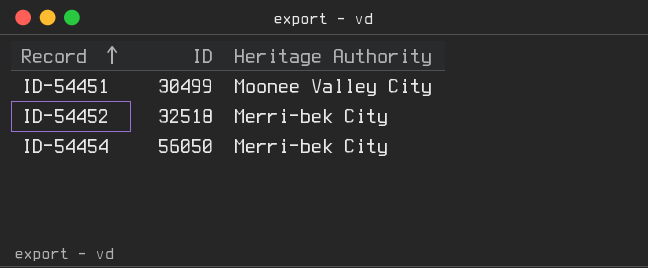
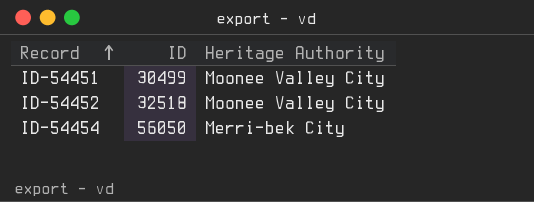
ID-54452 | Heritage Authority: Merri-bek City -> Moonee Valley City

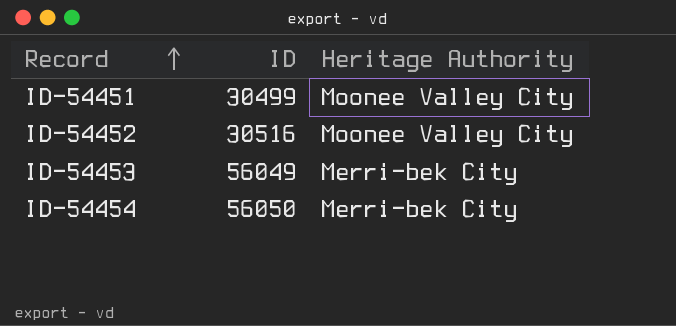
ID-54452 | ID: 32518 -> 30516
row ID-54453: none -> 56049 | Merri-bek City

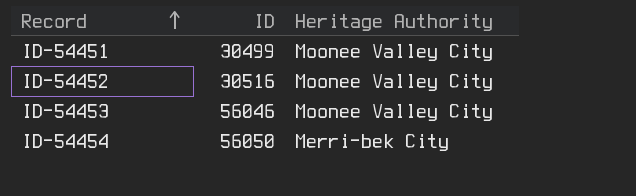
ID-54453 | ID: 56049 -> 56046
ID-54453 | Heritage Authority: Merri-bek City -> Moonee Valley City

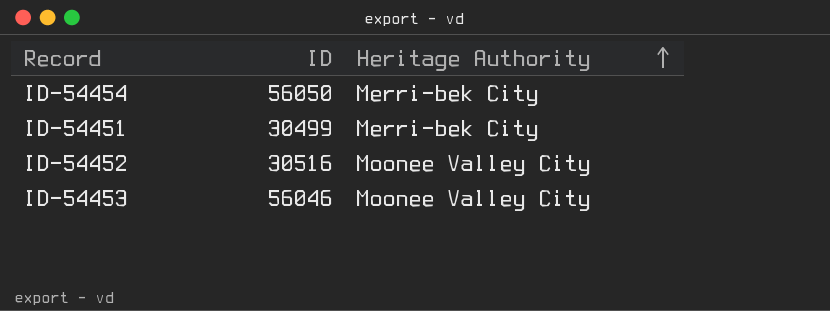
row order: Record ascending -> Heritage Authority ascending
ID-54451 | Heritage Authority: Moonee Valley City -> Merri-bek City

